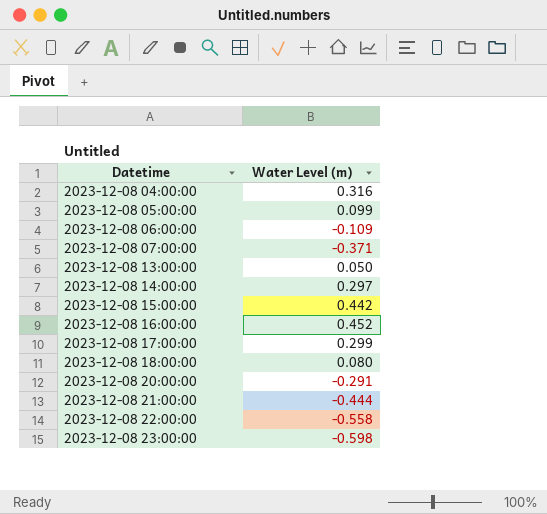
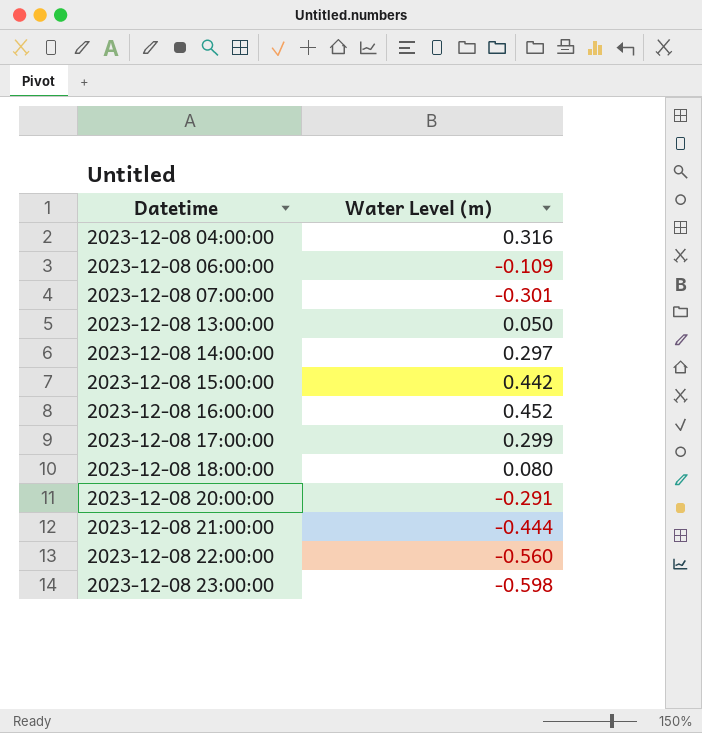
row 2023-12-08 05:00:00: 0.099 -> none
2023-12-08 07:00:00 | Water Level (m): -0.371 -> -0.301
2023-12-08 22:00:00 | Water Level (m): -0.558 -> -0.560

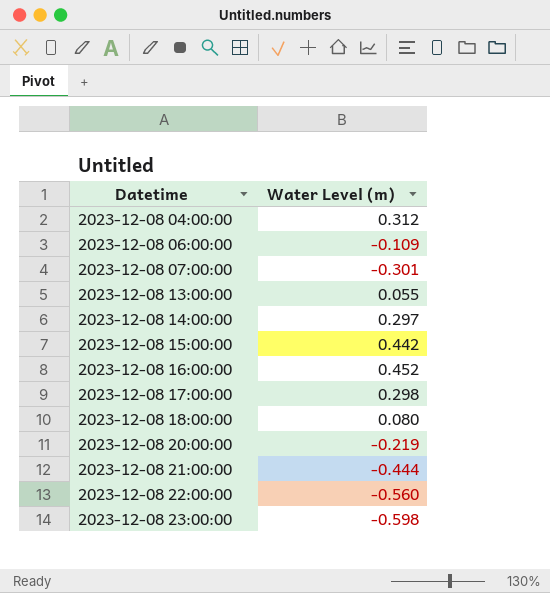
2023-12-08 04:00:00 | Water Level (m): 0.316 -> 0.312
2023-12-08 13:00:00 | Water Level (m): 0.050 -> 0.055
2023-12-08 17:00:00 | Water Level (m): 0.299 -> 0.298
2023-12-08 20:00:00 | Water Level (m): -0.291 -> -0.219

